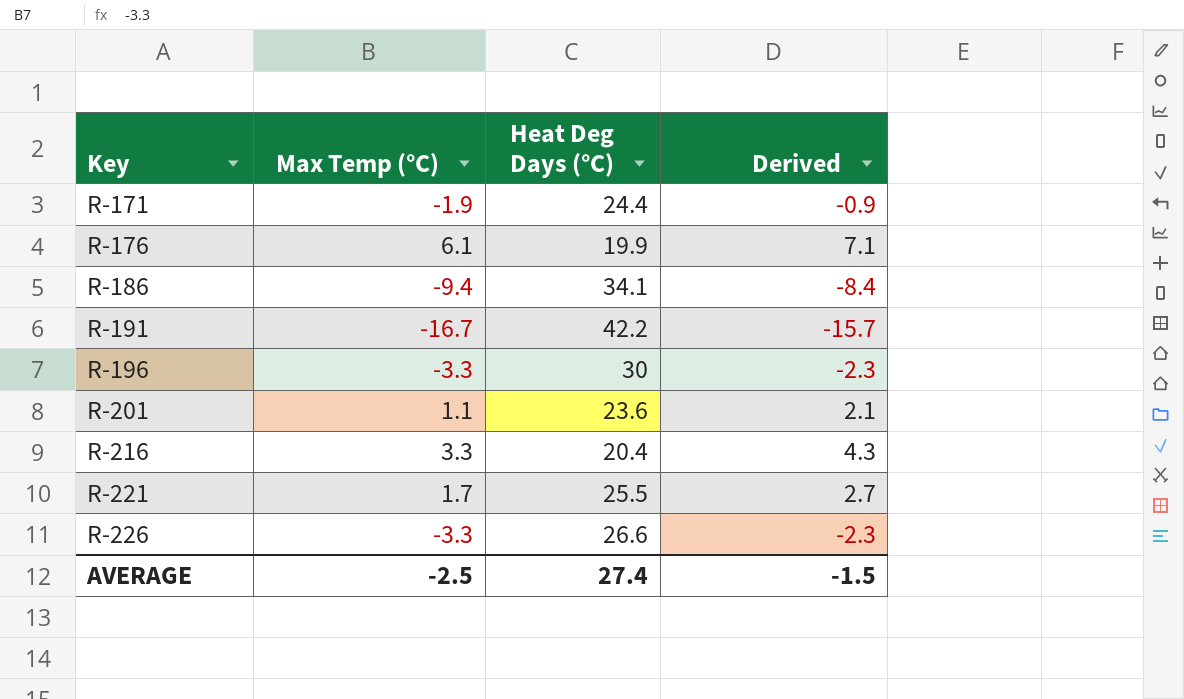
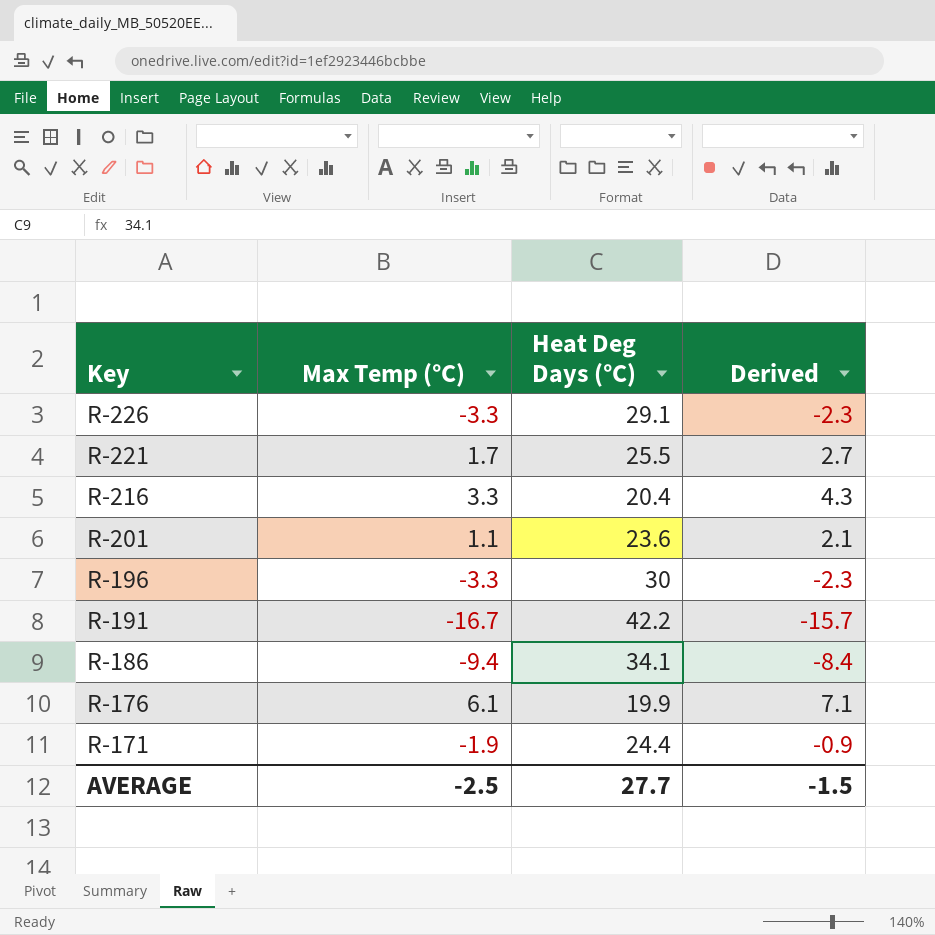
row order: Key ascending -> Key descending
R-226 | Heat Deg Days (°C): 26.6 -> 29.1
AVERAGE | Heat Deg Days (°C): 27.4 -> 27.7

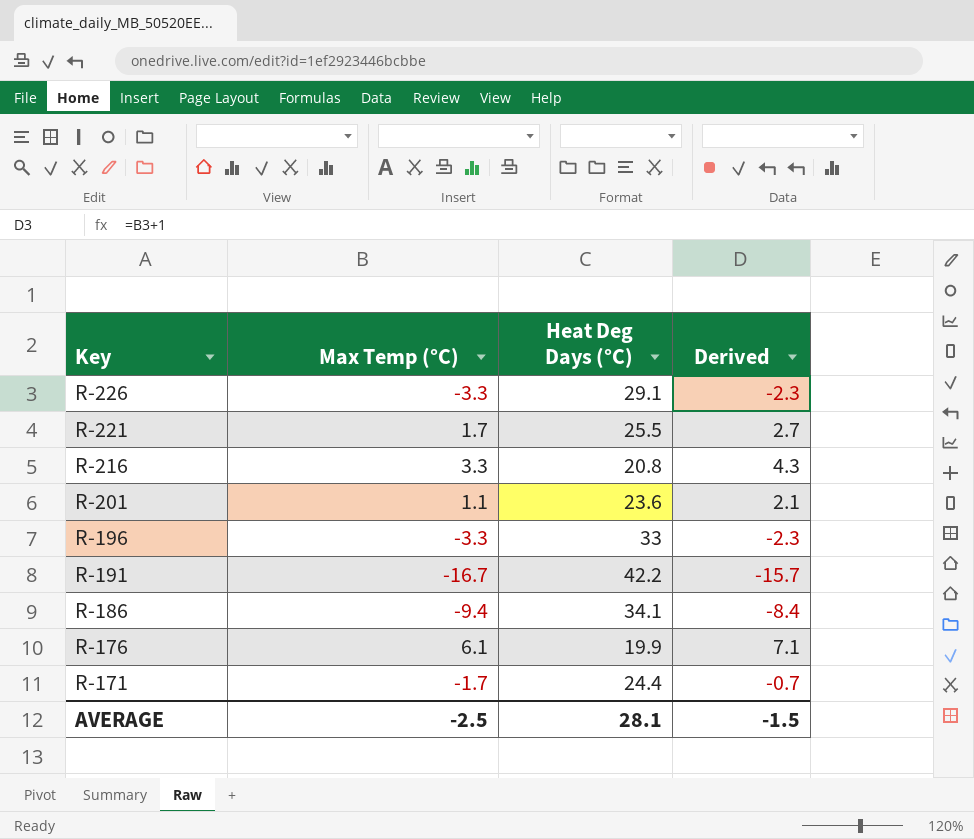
R-216 | Heat Deg Days (°C): 20.4 -> 20.8
R-196 | Heat Deg Days (°C): 30 -> 33
R-171 | Max Temp (°C): -1.9 -> -1.7
R-171 | Derived: -0.9 -> -0.7
AVERAGE | Heat Deg Days (°C): 27.7 -> 28.1

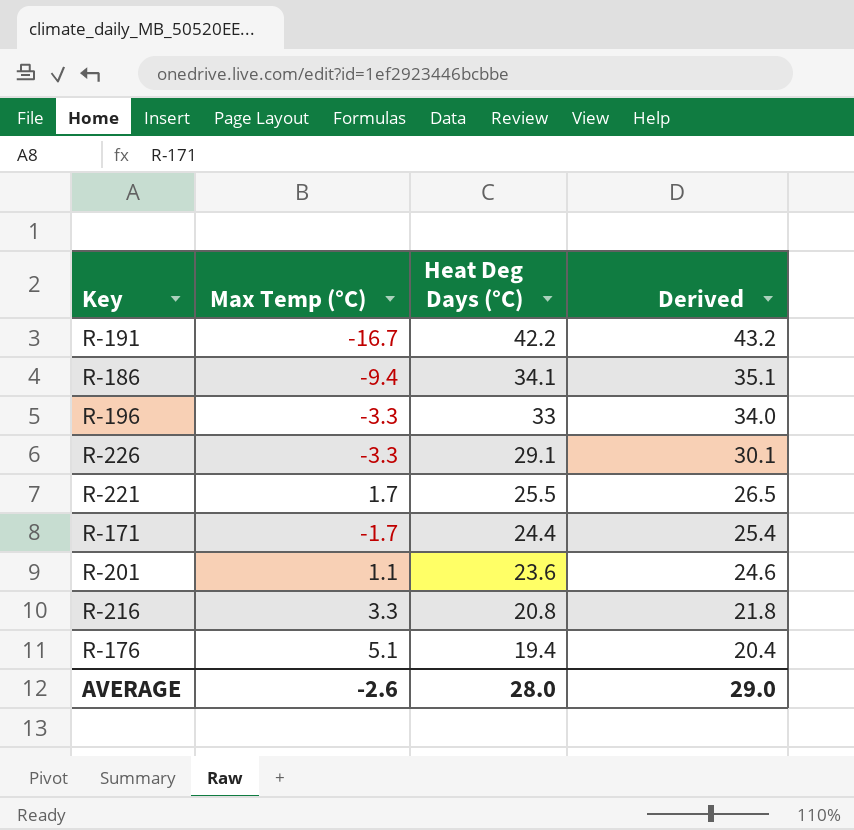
row order: Key descending -> Heat Deg Days (°C) descending
column Derived | formula: [Max Temp (°C)] + 1 -> [Heat Deg Days (°C)] + 1
R-176 | Max Temp (°C): 6.1 -> 5.1
R-176 | Heat Deg Days (°C): 19.9 -> 19.4
AVERAGE | Max Temp (°C): -2.5 -> -2.6
AVERAGE | Heat Deg Days (°C): 28.1 -> 28.0
AVERAGE | Derived: -1.5 -> 29.0

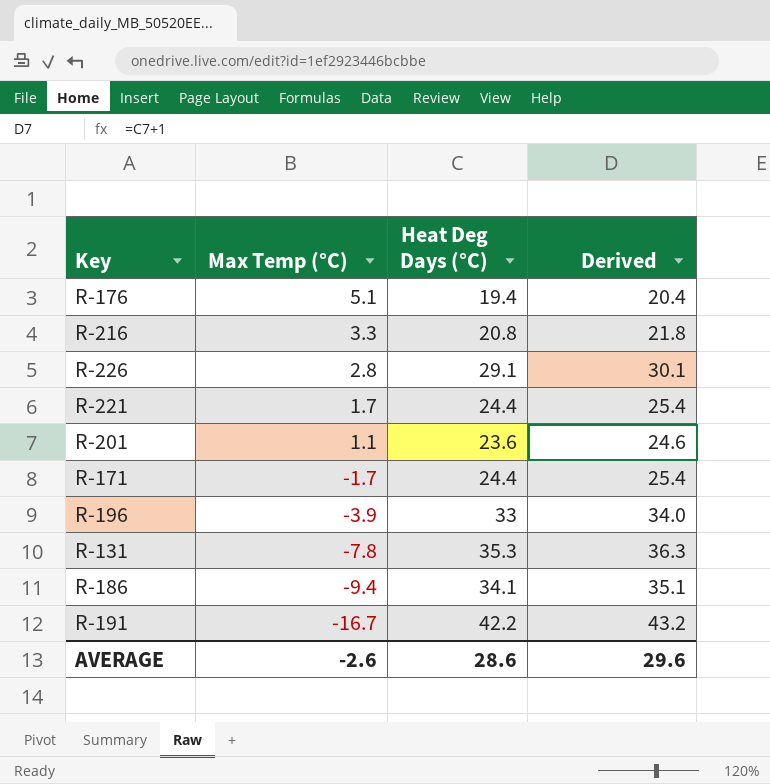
row order: Heat Deg Days (°C) descending -> Max Temp (°C) descending
R-226 | Max Temp (°C): -3.3 -> 2.8
R-221 | Heat Deg Days (°C): 25.5 -> 24.4
R-221 | Derived: 26.5 -> 25.4
R-196 | Max Temp (°C): -3.3 -> -3.9
row R-131: none -> -7.8 | 35.3 | 36.3
AVERAGE | Heat Deg Days (°C): 28.0 -> 28.6
AVERAGE | Derived: 29.0 -> 29.6

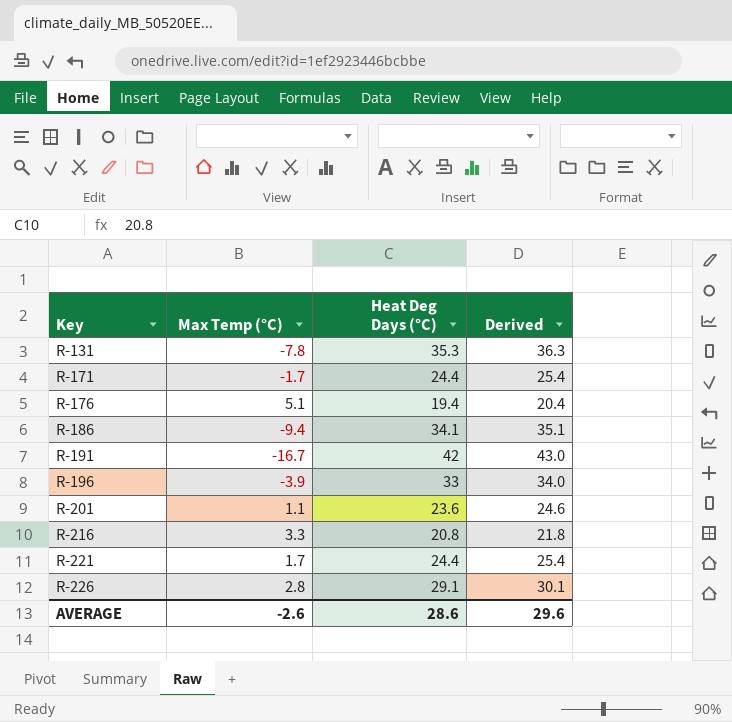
row order: Max Temp (°C) descending -> Key ascending
R-191 | Heat Deg Days (°C): 42.2 -> 42
R-191 | Derived: 43.2 -> 43.0

